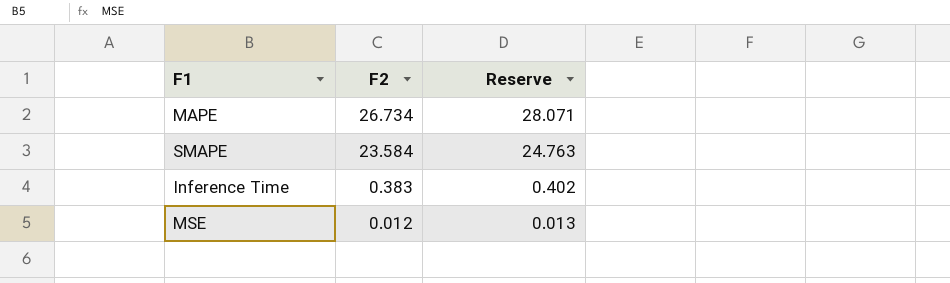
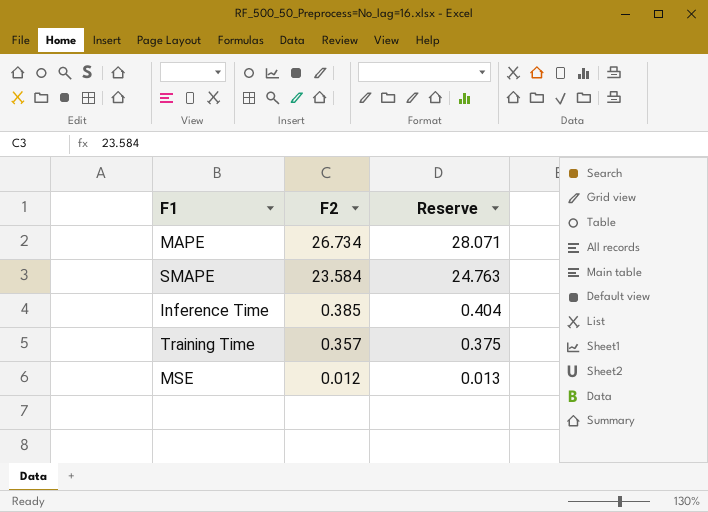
Inference Time | F2: 0.383 -> 0.385
Inference Time | Reserve: 0.402 -> 0.404
row Training Time: none -> 0.357 | 0.375

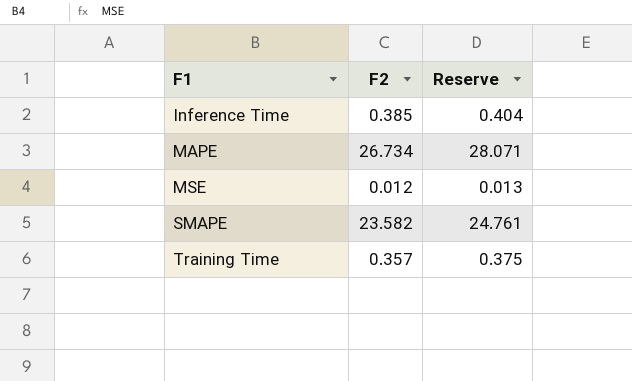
row order: F2 descending -> F1 ascending
SMAPE | F2: 23.584 -> 23.582
SMAPE | Reserve: 24.763 -> 24.761

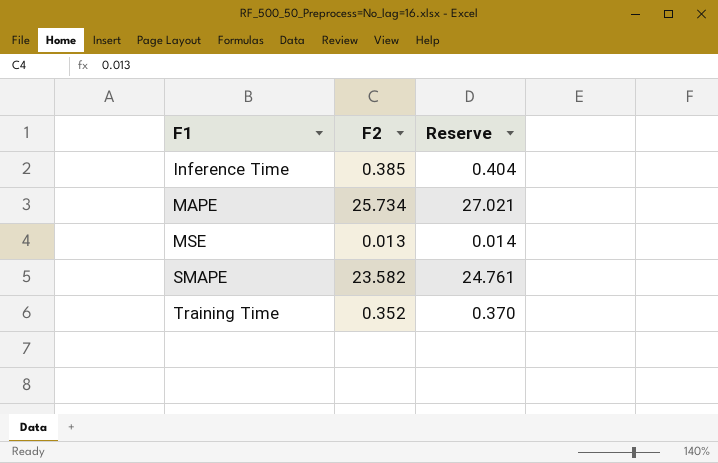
MAPE | F2: 26.734 -> 25.734
MAPE | Reserve: 28.071 -> 27.021
MSE | F2: 0.012 -> 0.013
MSE | Reserve: 0.013 -> 0.014
Training Time | F2: 0.357 -> 0.352
Training Time | Reserve: 0.375 -> 0.370

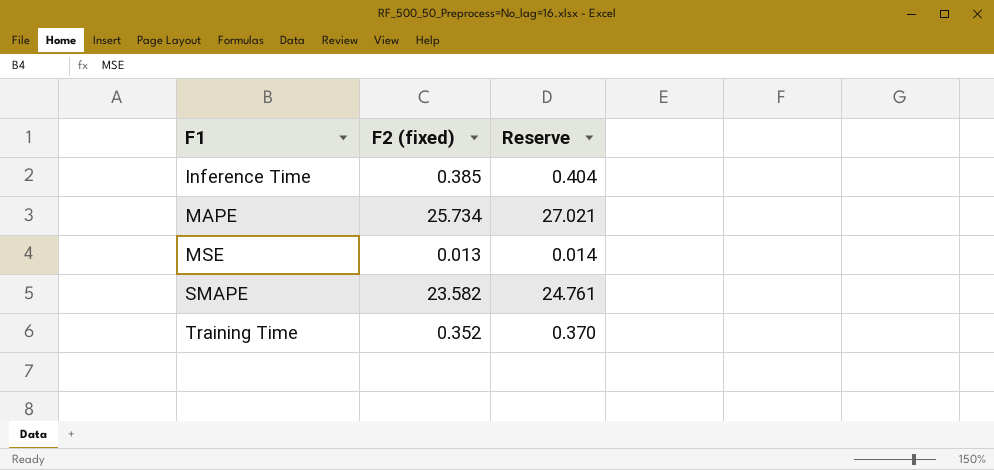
column name: F2 -> F2 (fixed)

